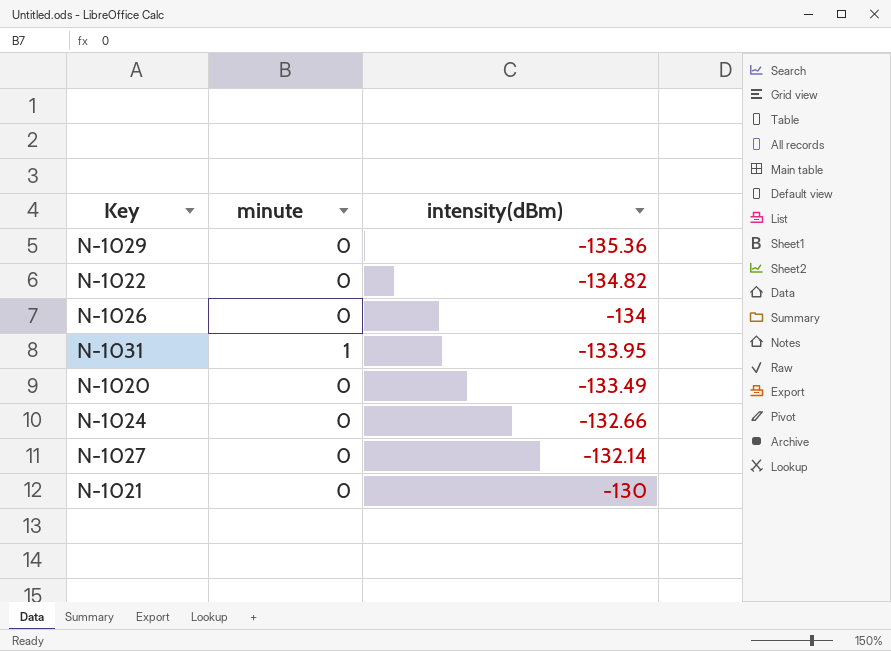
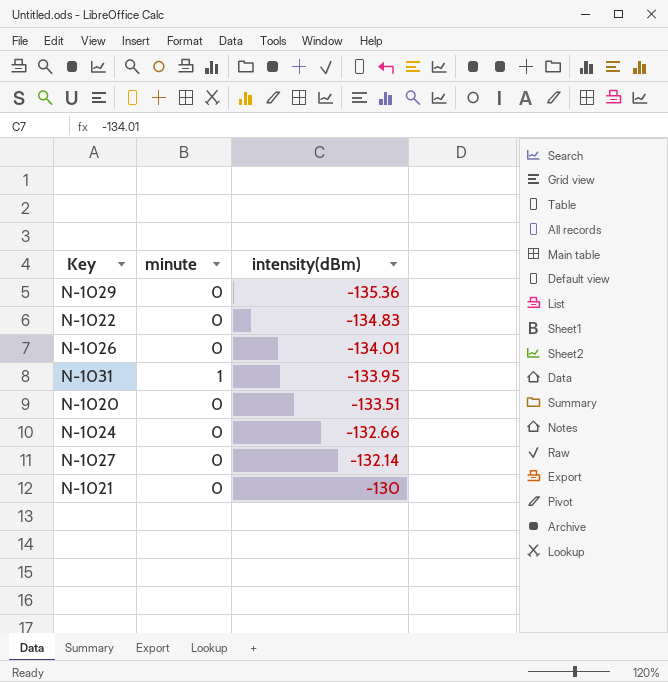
N-1022 | intensity(dBm): -134.82 -> -134.83
N-1026 | intensity(dBm): -134 -> -134.01
N-1020 | intensity(dBm): -133.49 -> -133.51

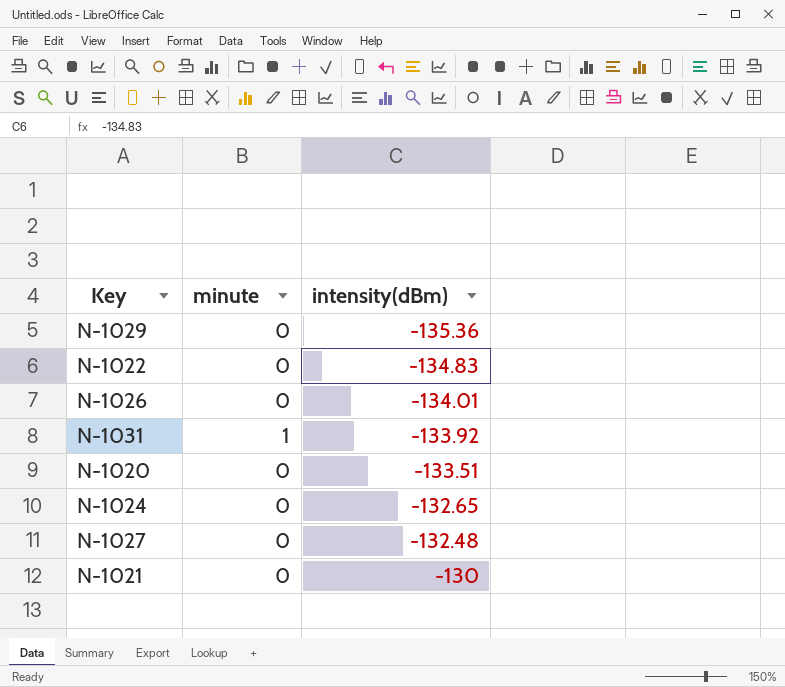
N-1031 | intensity(dBm): -133.95 -> -133.92
N-1024 | intensity(dBm): -132.66 -> -132.65
N-1027 | intensity(dBm): -132.14 -> -132.48

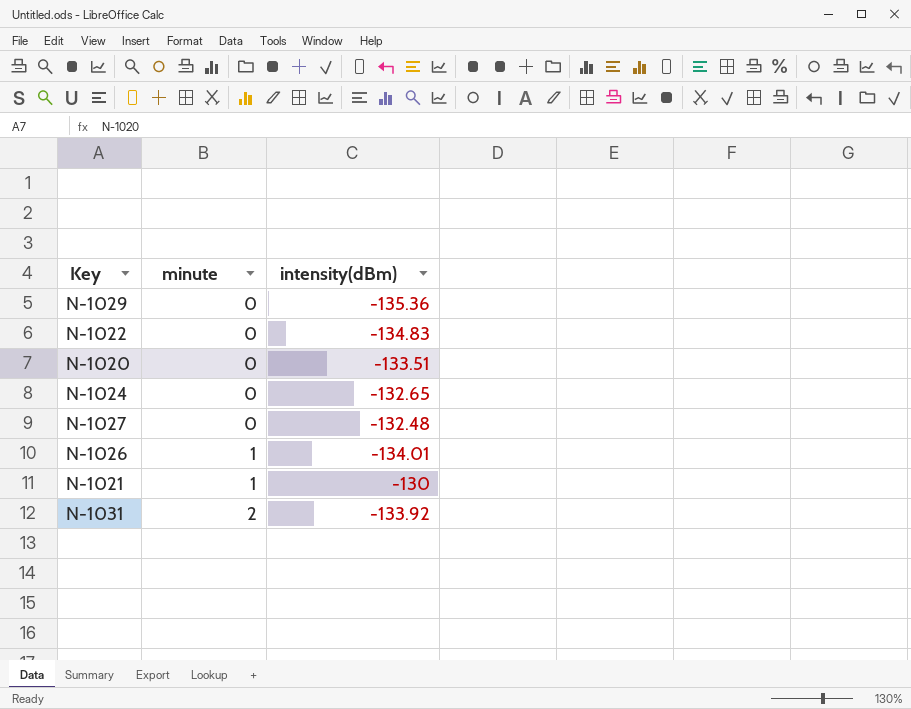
row order: intensity(dBm) ascending -> minute ascending
N-1026 | minute: 0 -> 1
N-1021 | minute: 0 -> 1
N-1031 | minute: 1 -> 2

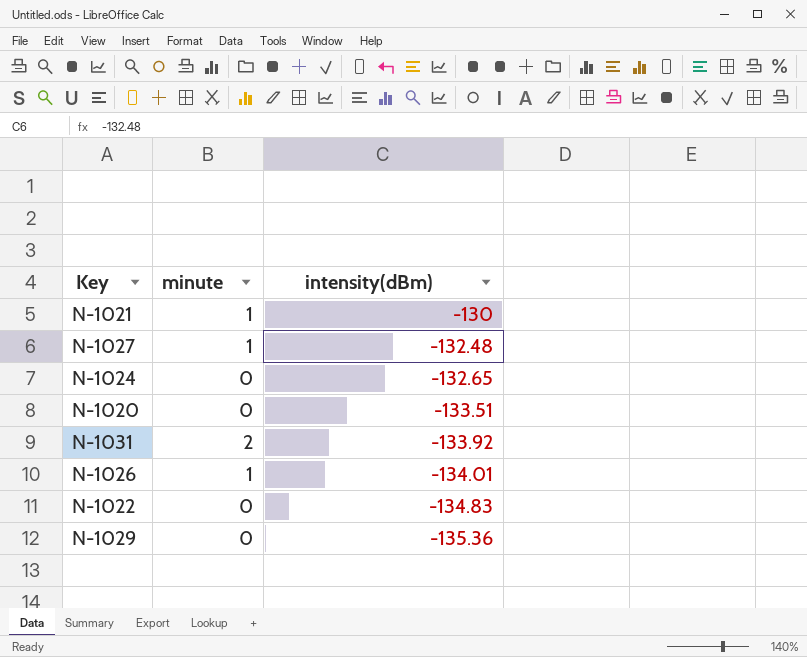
row order: minute ascending -> intensity(dBm) descending
N-1027 | minute: 0 -> 1

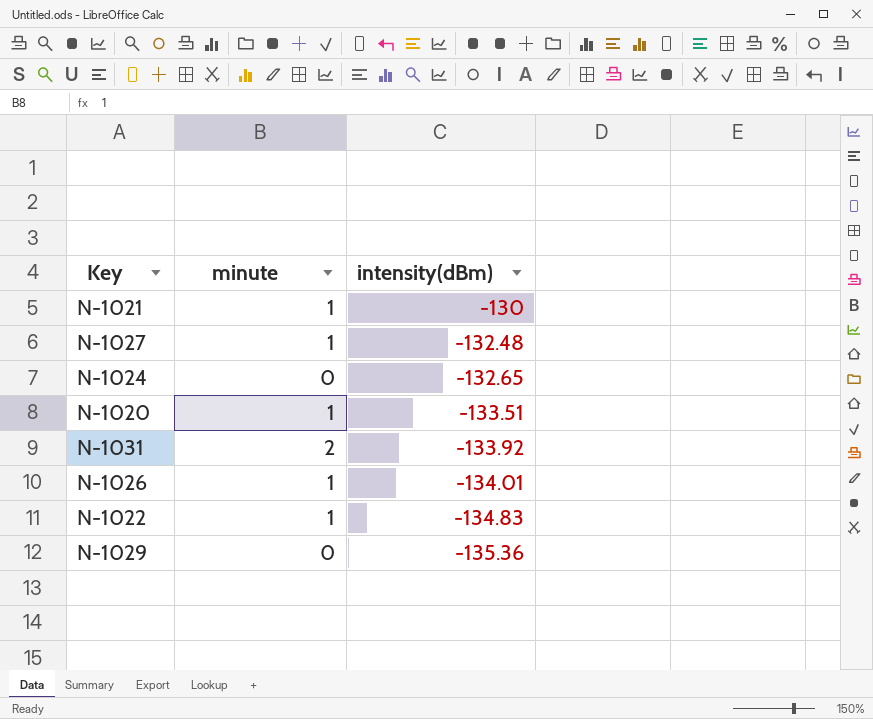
N-1020 | minute: 0 -> 1
N-1022 | minute: 0 -> 1

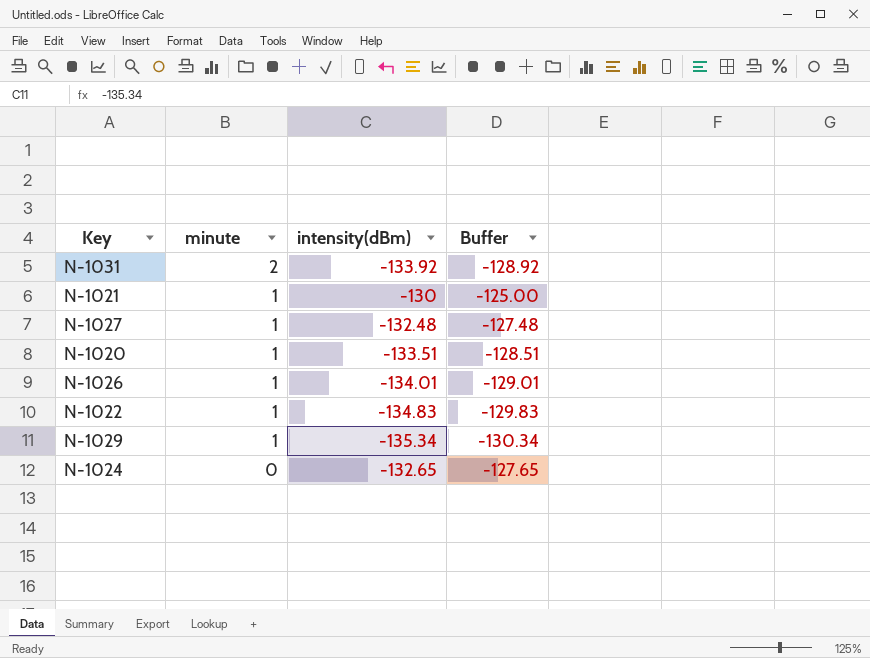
row order: intensity(dBm) descending -> minute descending
column Buffer | formula: none -> [intensity(dBm)] + 5
N-1029 | minute: 0 -> 1
N-1029 | intensity(dBm): -135.36 -> -135.34

